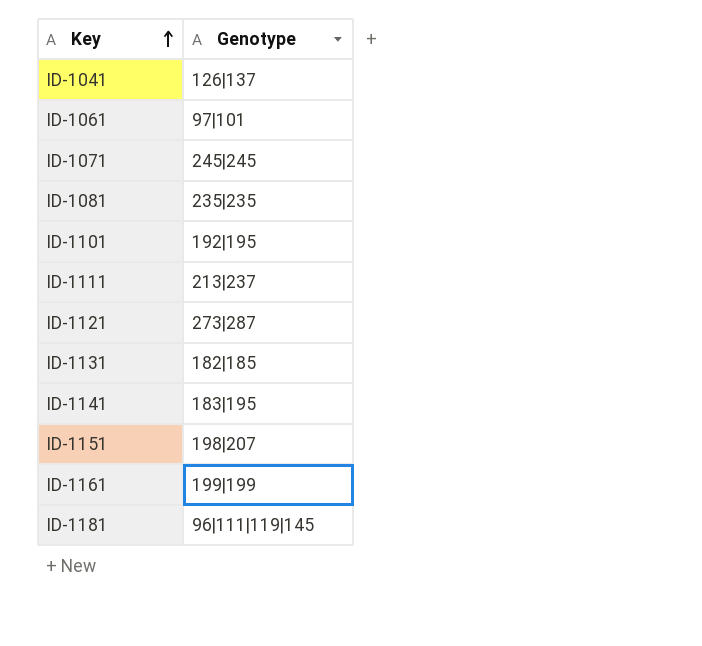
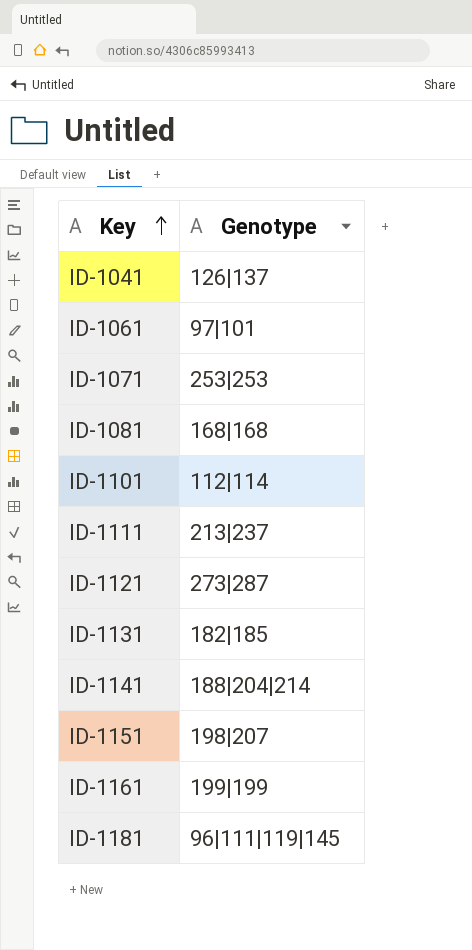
ID-1071 | Genotype: 245|245 -> 253|253
ID-1081 | Genotype: 235|235 -> 168|168
ID-1101 | Genotype: 192|195 -> 112|114
ID-1141 | Genotype: 183|195 -> 188|204|214

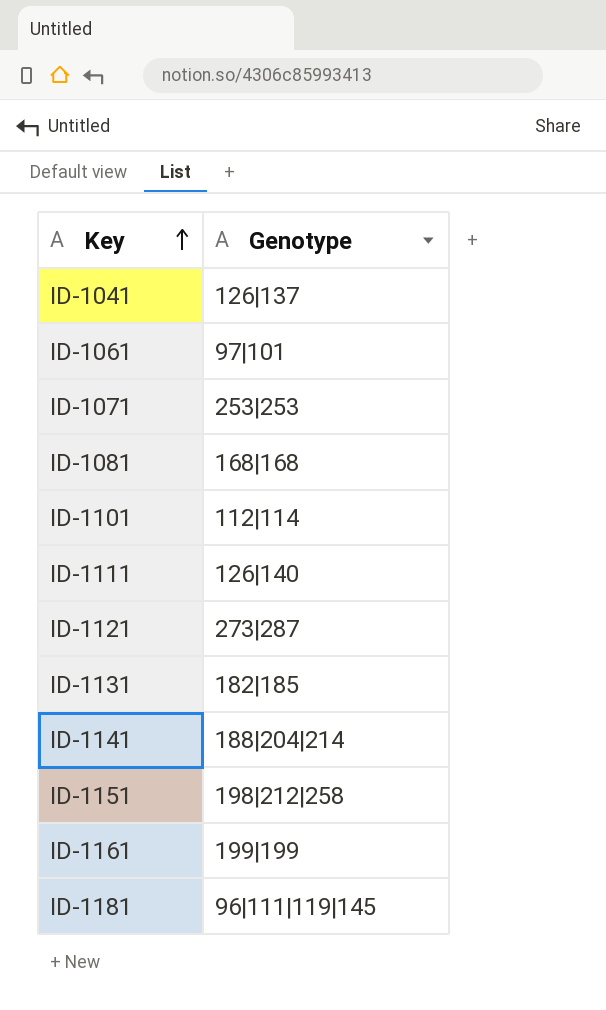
ID-1111 | Genotype: 213|237 -> 126|140
ID-1151 | Genotype: 198|207 -> 198|212|258

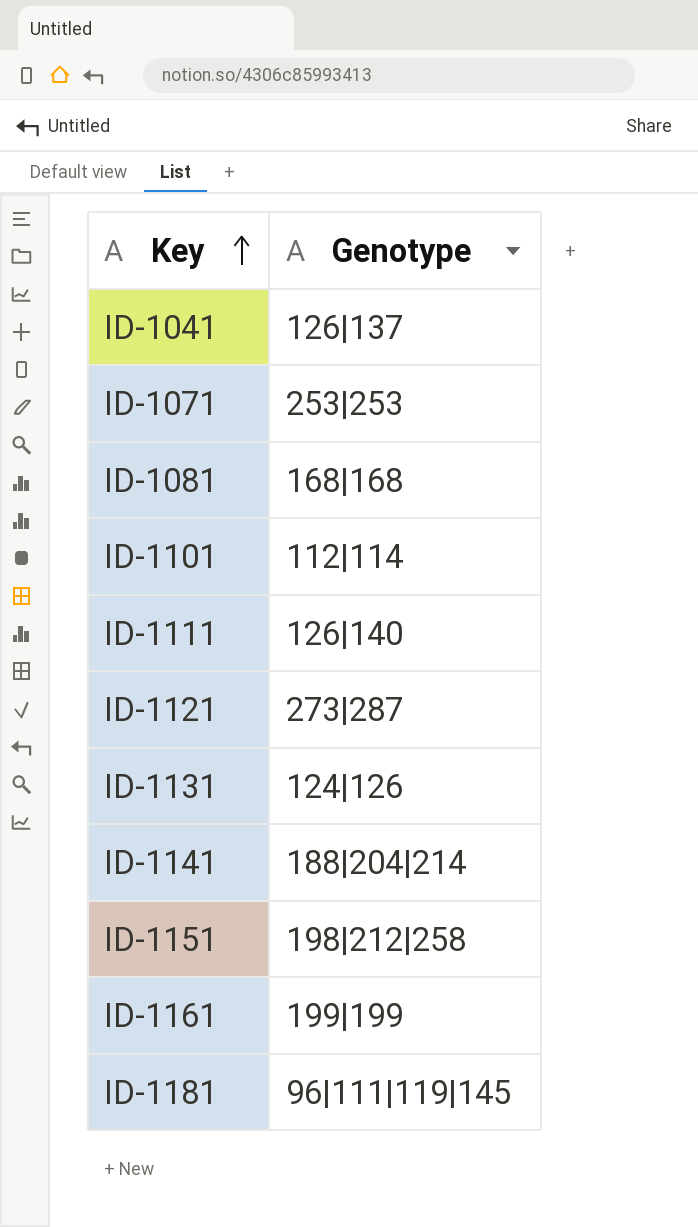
row ID-1061: 97|101 -> none
ID-1131 | Genotype: 182|185 -> 124|126

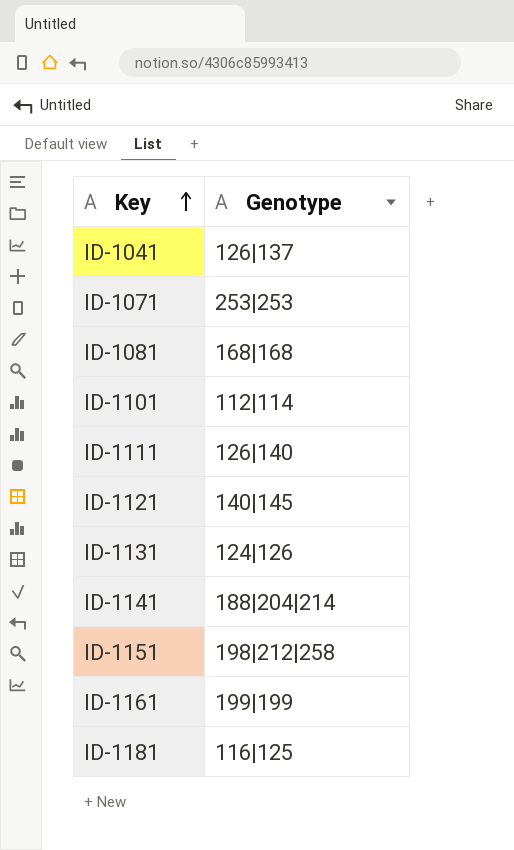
ID-1121 | Genotype: 273|287 -> 140|145
ID-1181 | Genotype: 96|111|119|145 -> 116|125

